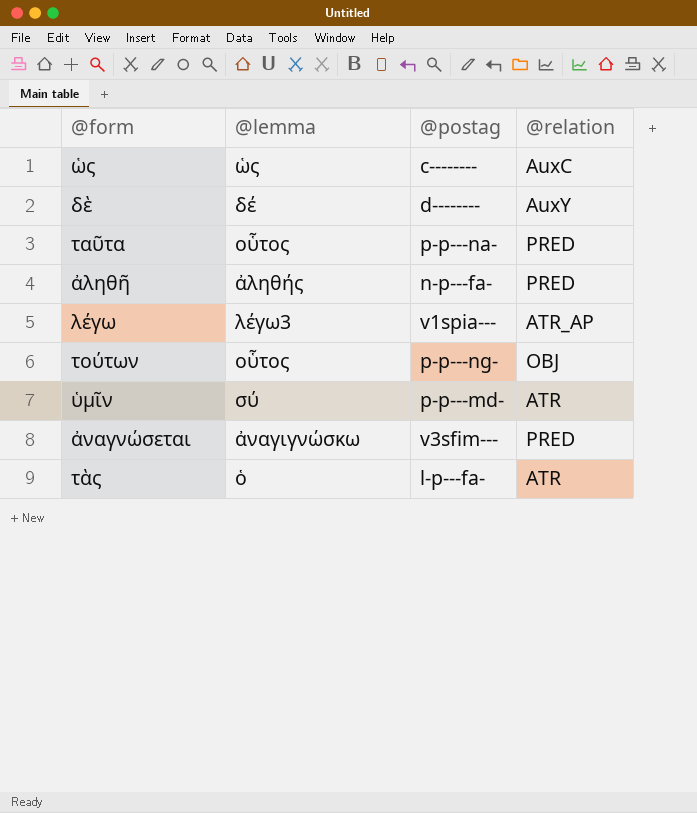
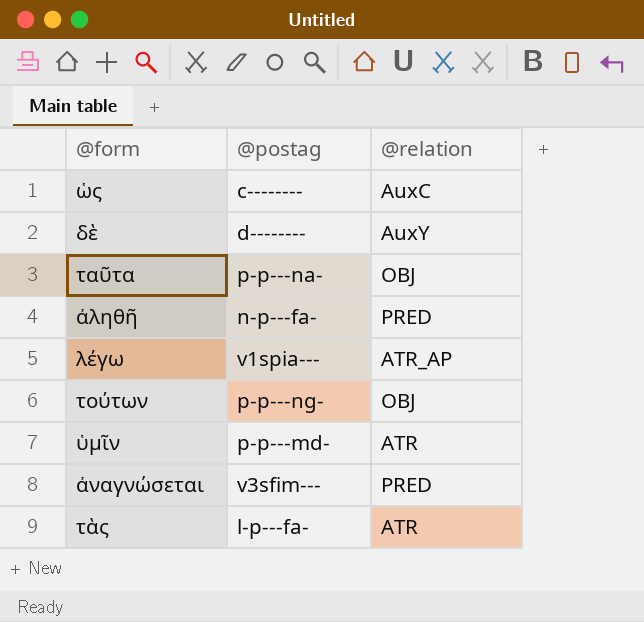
column @lemma | position: 2 -> none
ταῦτα | @relation: PRED -> OBJ

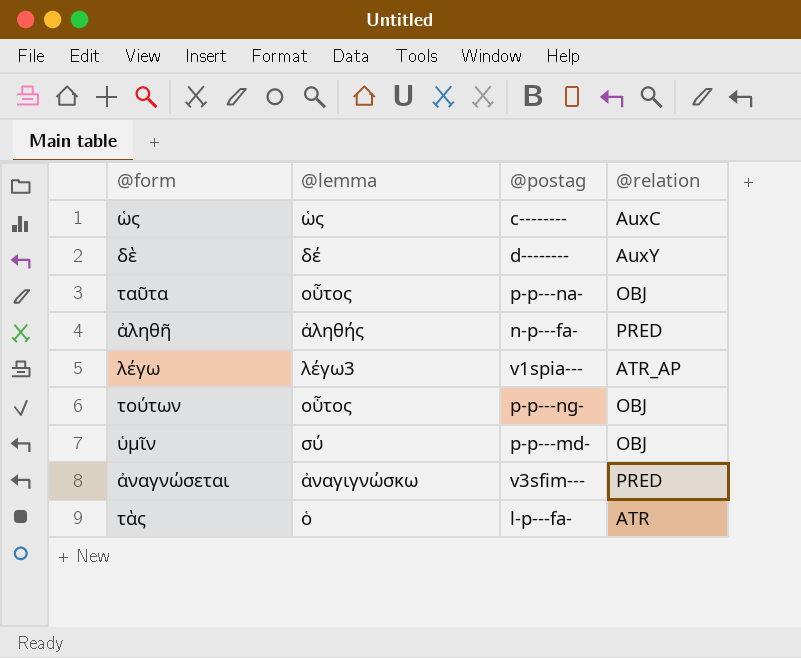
column @lemma | position: none -> 2
ὑμῖν | @relation: ATR -> OBJ

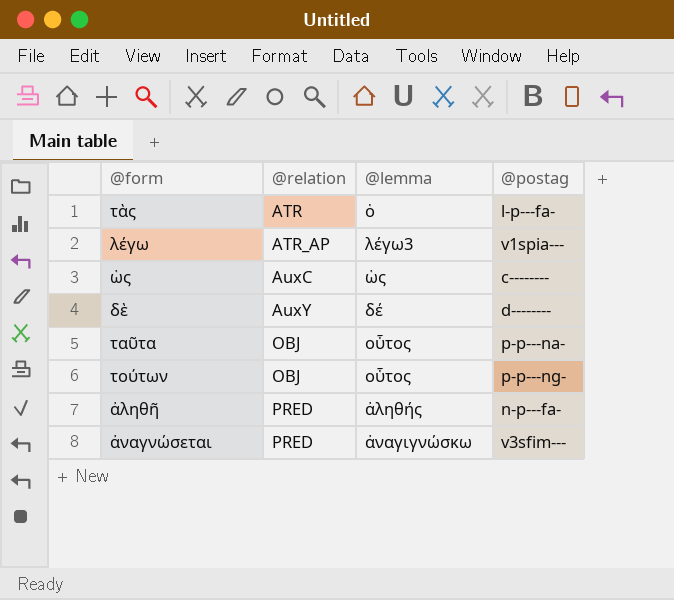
row order: none -> @relation ascending
column @relation | position: 4 -> 2
row ὑμῖν: σύ | p-p---md- | OBJ -> none

